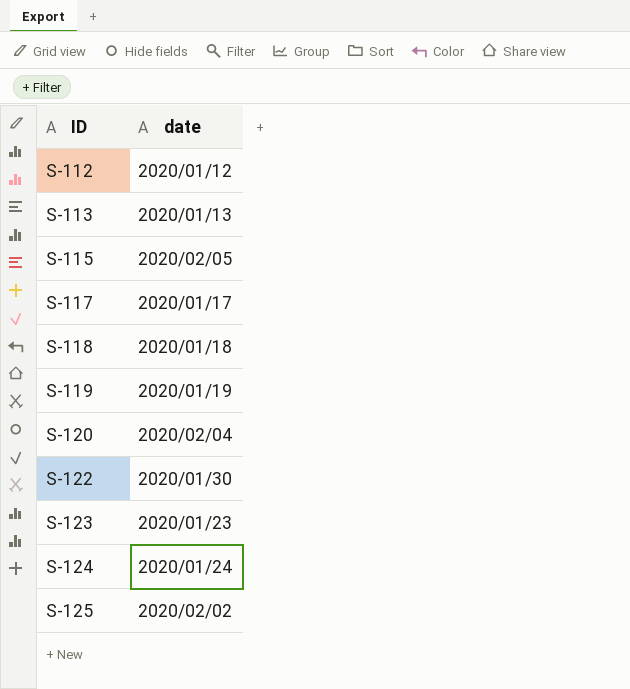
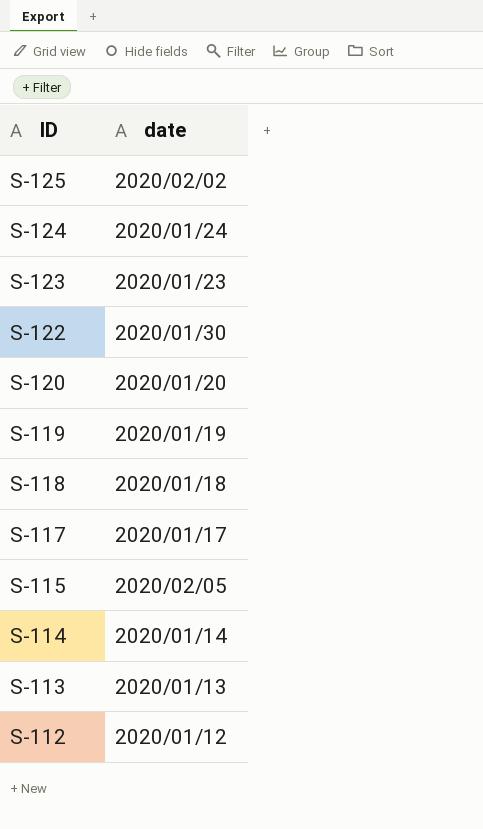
row order: ID ascending -> ID descending
S-120 | date: 2020/02/04 -> 2020/01/20
row S-114: none -> 2020/01/14

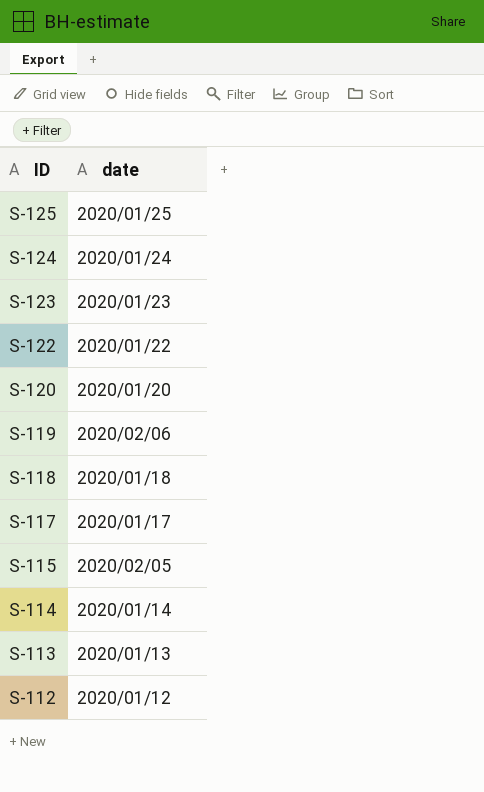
S-125 | date: 2020/02/02 -> 2020/01/25
S-122 | date: 2020/01/30 -> 2020/01/22
S-119 | date: 2020/01/19 -> 2020/02/06

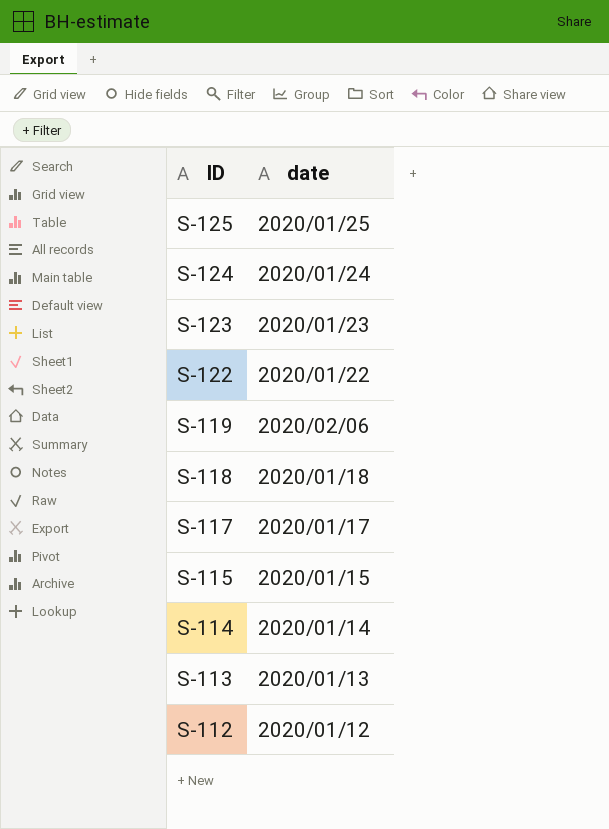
row S-120: 2020/01/20 -> none
S-115 | date: 2020/02/05 -> 2020/01/15

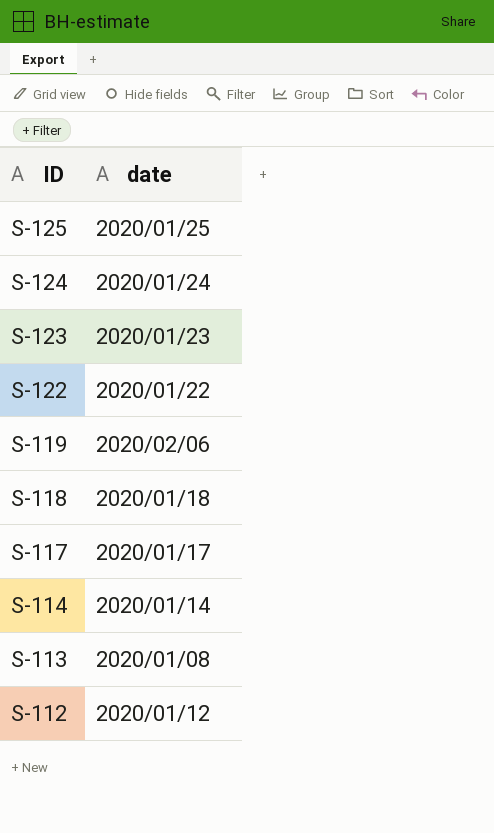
row S-115: 2020/01/15 -> none
S-113 | date: 2020/01/13 -> 2020/01/08

